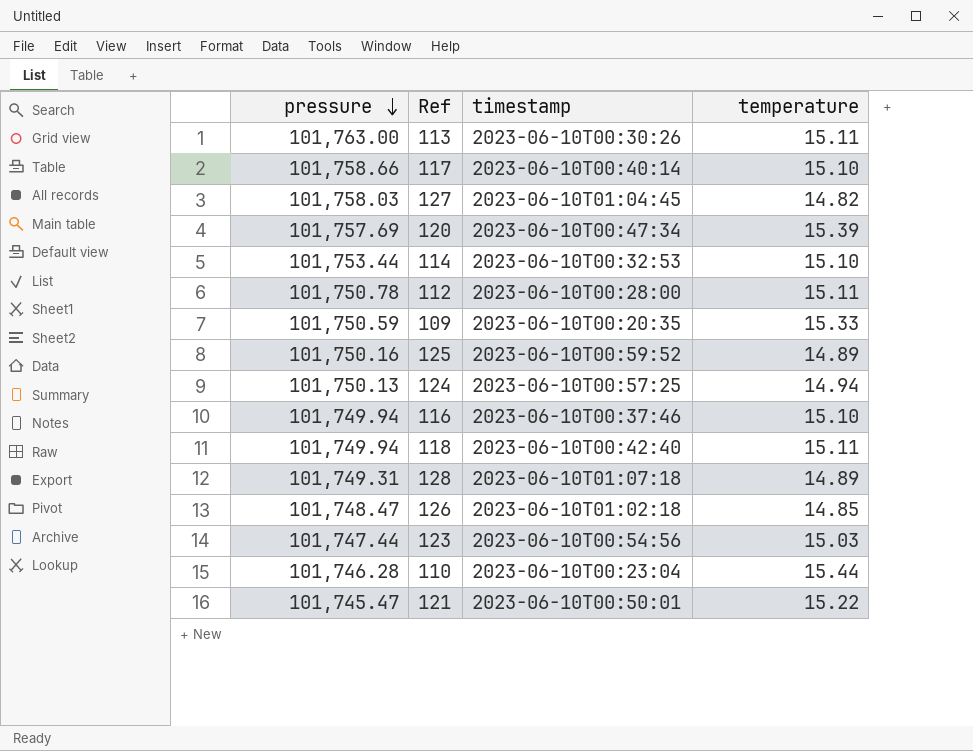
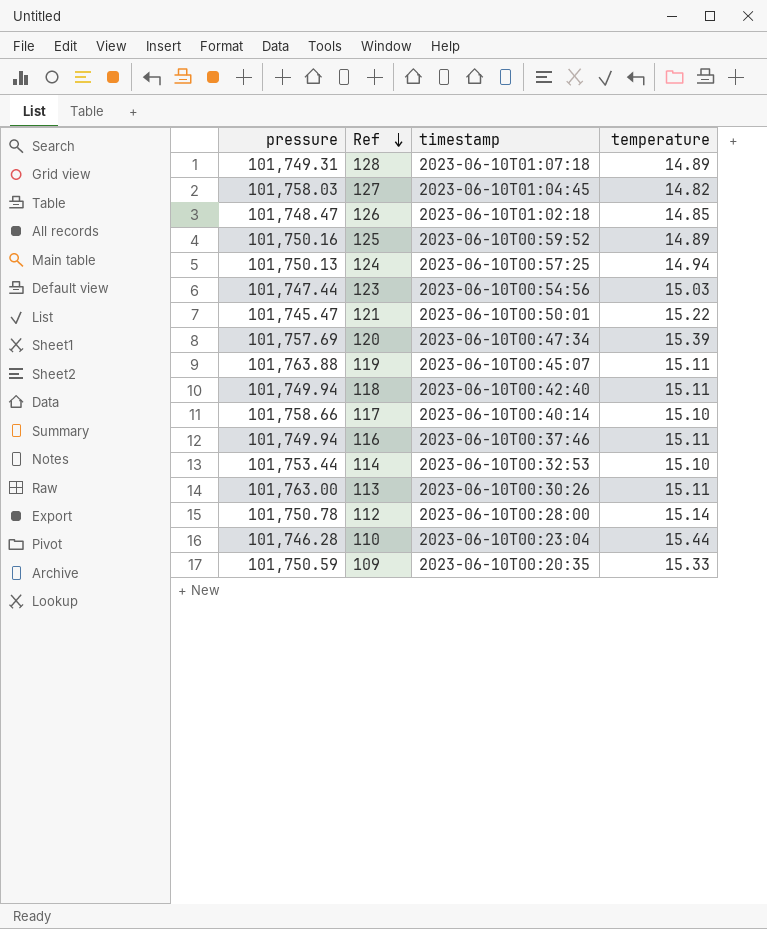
row order: pressure descending -> Ref descending
row 119: none -> 101,763.88 | 2023-06-10T00:45:07 | 15.11
116 | temperature: 15.10 -> 15.11
112 | temperature: 15.11 -> 15.14

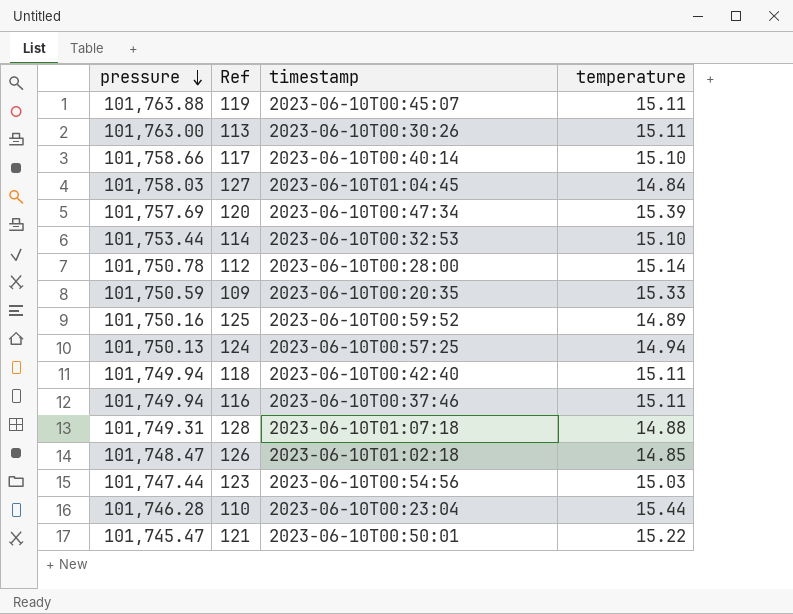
row order: Ref descending -> pressure descending
127 | temperature: 14.82 -> 14.84
128 | temperature: 14.89 -> 14.88

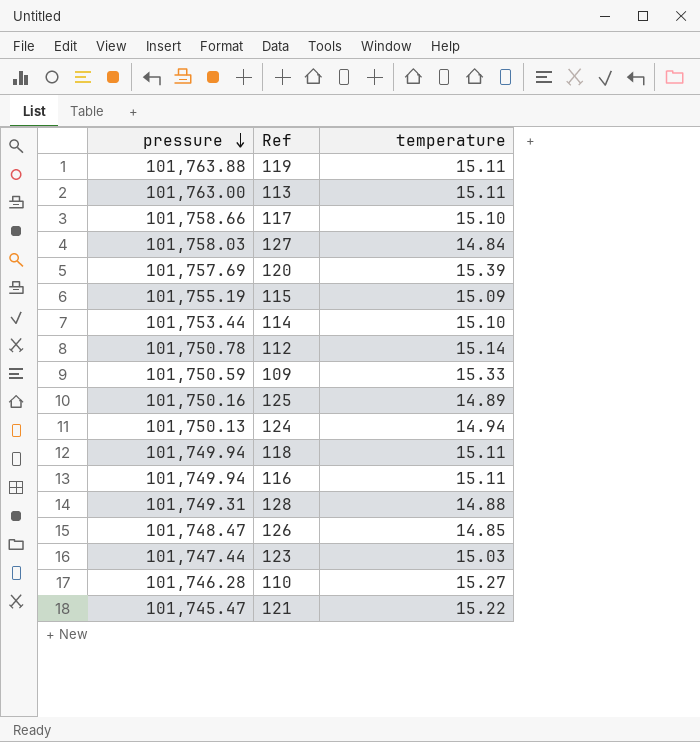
column timestamp | position: 3 -> none
row 115: none -> 101,755.19 | 15.09
110 | temperature: 15.44 -> 15.27

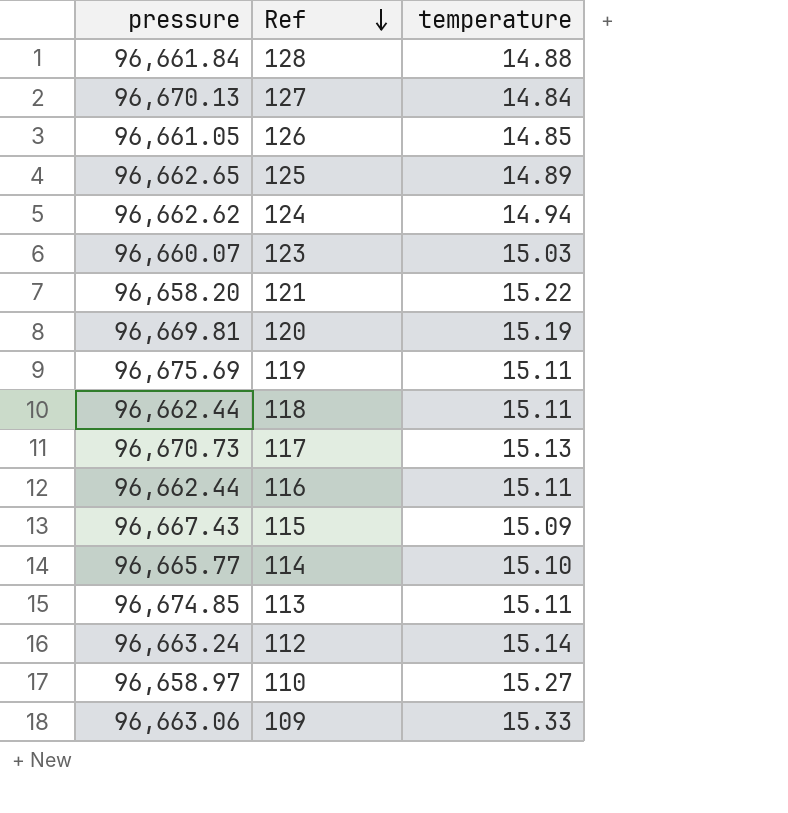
row order: pressure descending -> Ref descending
128 | pressure: 101,749.31 -> 96,661.84
127 | pressure: 101,758.03 -> 96,670.13
126 | pressure: 101,748.47 -> 96,661.05
125 | pressure: 101,750.16 -> 96,662.65
124 | pressure: 101,750.13 -> 96,662.62
123 | pressure: 101,747.44 -> 96,660.07
121 | pressure: 101,745.47 -> 96,658.20
120 | pressure: 101,757.69 -> 96,669.81
120 | temperature: 15.39 -> 15.19
119 | pressure: 101,763.88 -> 96,675.69
118 | pressure: 101,749.94 -> 96,662.44
117 | pressure: 101,758.66 -> 96,670.73
117 | temperature: 15.10 -> 15.13
116 | pressure: 101,749.94 -> 96,662.44
115 | pressure: 101,755.19 -> 96,667.43
114 | pressure: 101,753.44 -> 96,665.77
113 | pressure: 101,763.00 -> 96,674.85
112 | pressure: 101,750.78 -> 96,663.24
110 | pressure: 101,746.28 -> 96,658.97
109 | pressure: 101,750.59 -> 96,663.06

